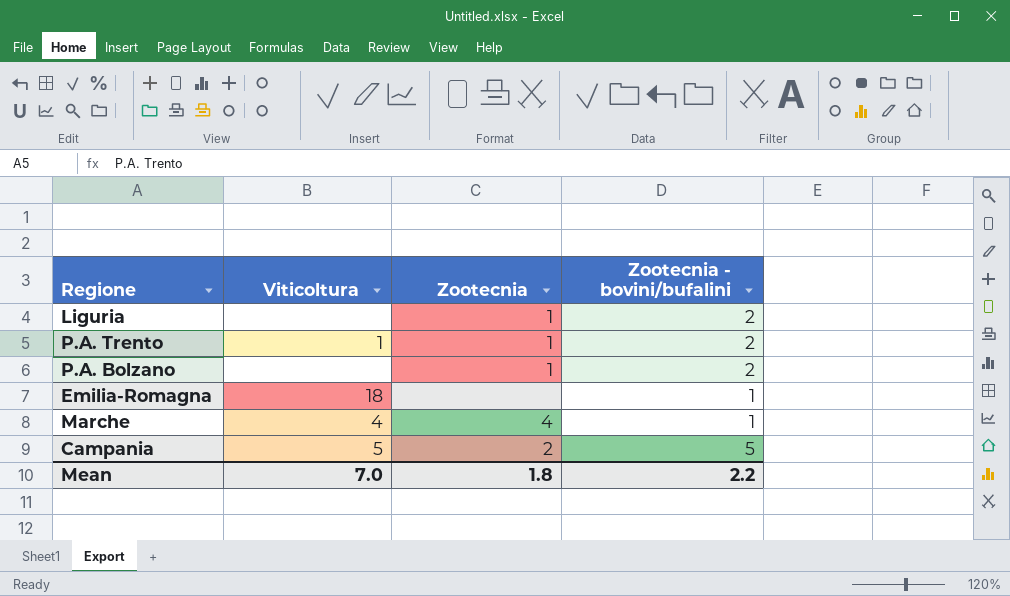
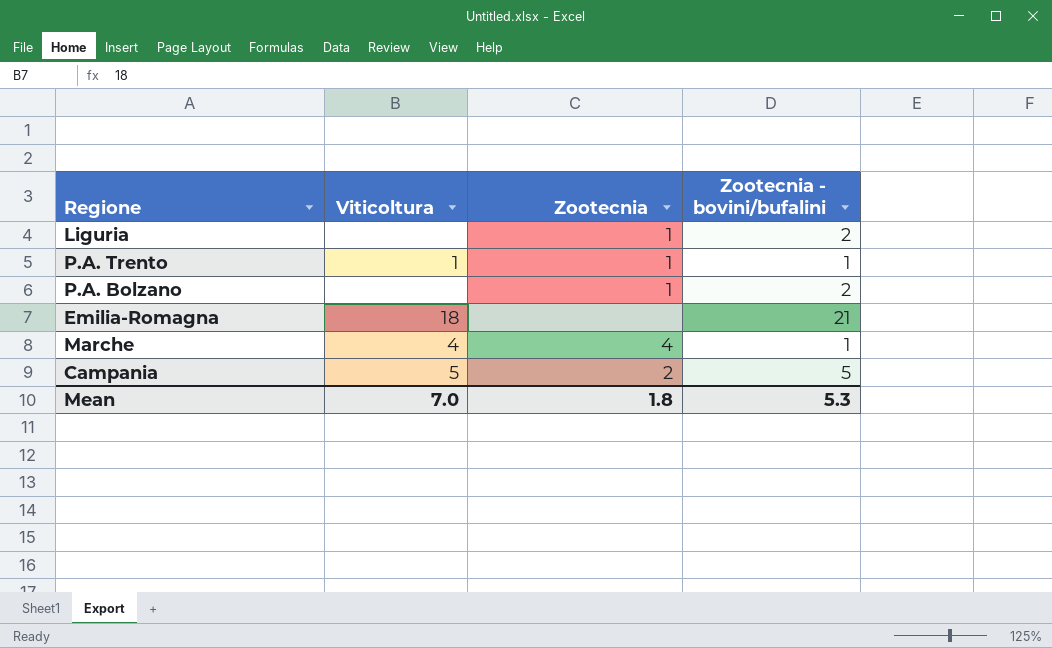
P.A. Trento | Zootecnia - bovini/bufalini: 2 -> 1
Emilia-Romagna | Zootecnia - bovini/bufalini: 1 -> 21
Mean | Zootecnia - bovini/bufalini: 2.2 -> 5.3

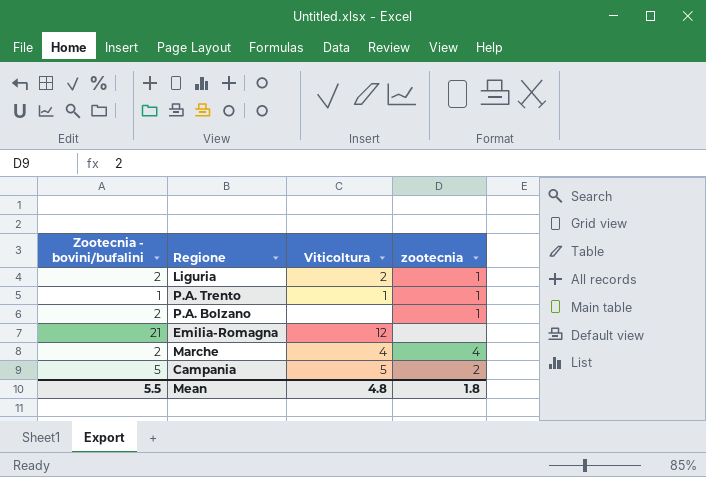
column Zootecnia - bovini/bufalini | position: 4 -> 1
column name: Zootecnia -> zootecnia
Liguria | Viticoltura: none -> 2
Emilia-Romagna | Viticoltura: 18 -> 12
Marche | Zootecnia - bovini/bufalini: 1 -> 2
Mean | Zootecnia - bovini/bufalini: 5.3 -> 5.5
Mean | Viticoltura: 7.0 -> 4.8

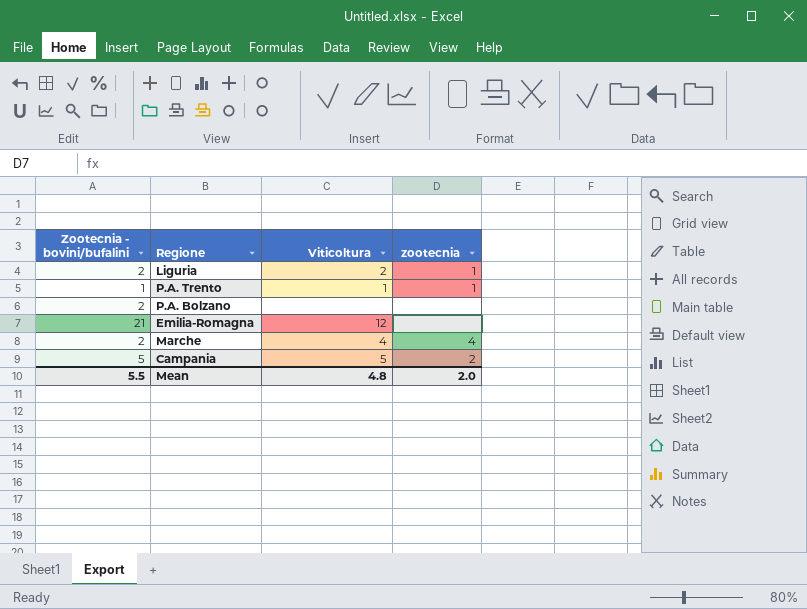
P.A. Bolzano | zootecnia: 1 -> none
Mean | zootecnia: 1.8 -> 2.0

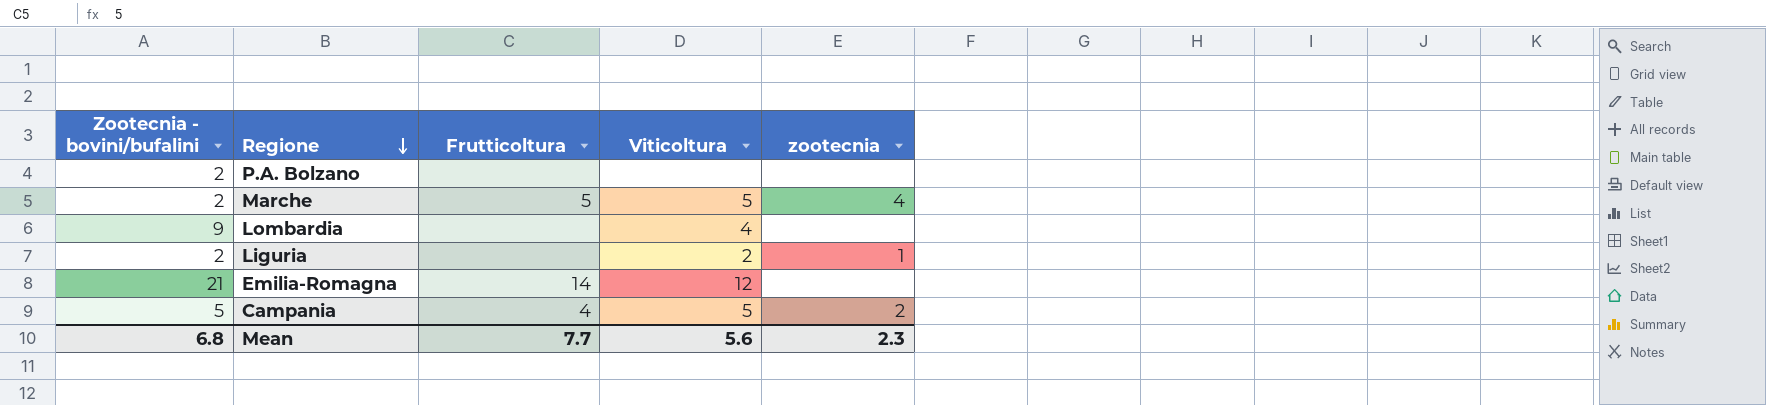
row order: none -> Regione descending
column Frutticoltura | position: none -> 3
row P.A. Trento: 1 | 1 | 1 -> none
Marche | Viticoltura: 4 -> 5
row Lombardia: none -> 9 | none | 4 | none
Mean | Zootecnia - bovini/bufalini: 5.5 -> 6.8
Mean | Viticoltura: 4.8 -> 5.6
Mean | zootecnia: 2.0 -> 2.3

